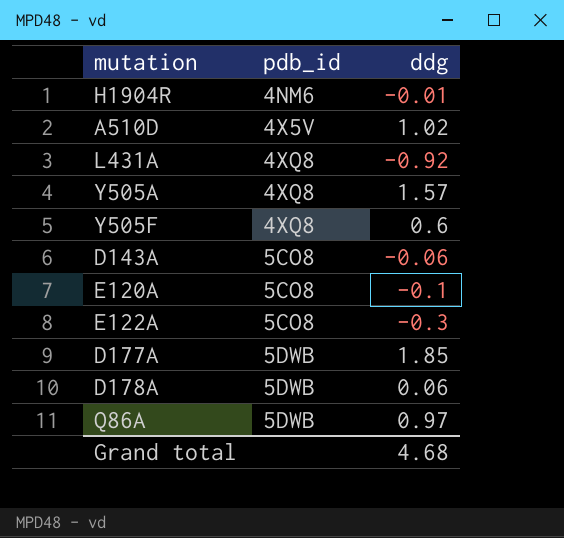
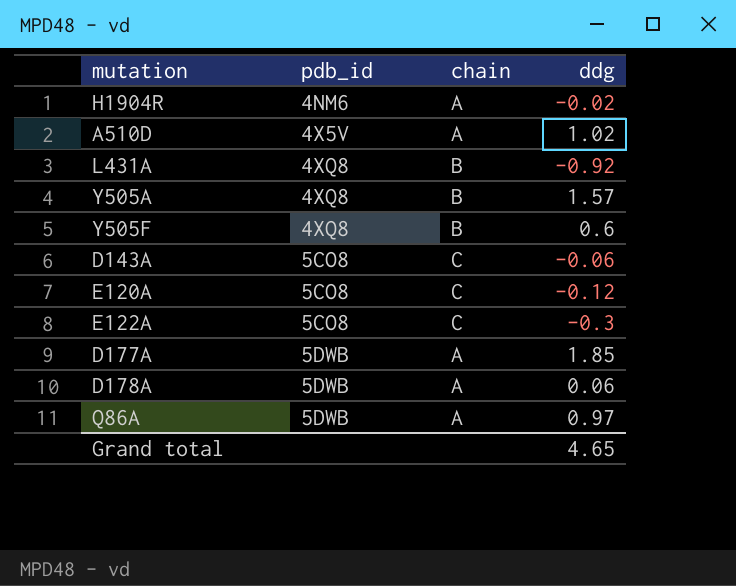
column chain | position: none -> 3
H1904R | ddg: -0.01 -> -0.02
E120A | ddg: -0.1 -> -0.12
Grand total | ddg: 4.68 -> 4.65

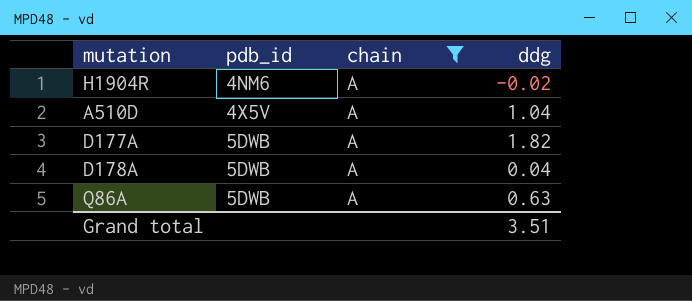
filter: none -> chain = A
A510D | ddg: 1.02 -> 1.04
D177A | ddg: 1.85 -> 1.82
D178A | ddg: 0.06 -> 0.04
Q86A | ddg: 0.97 -> 0.63
Grand total | ddg: 4.65 -> 3.51

